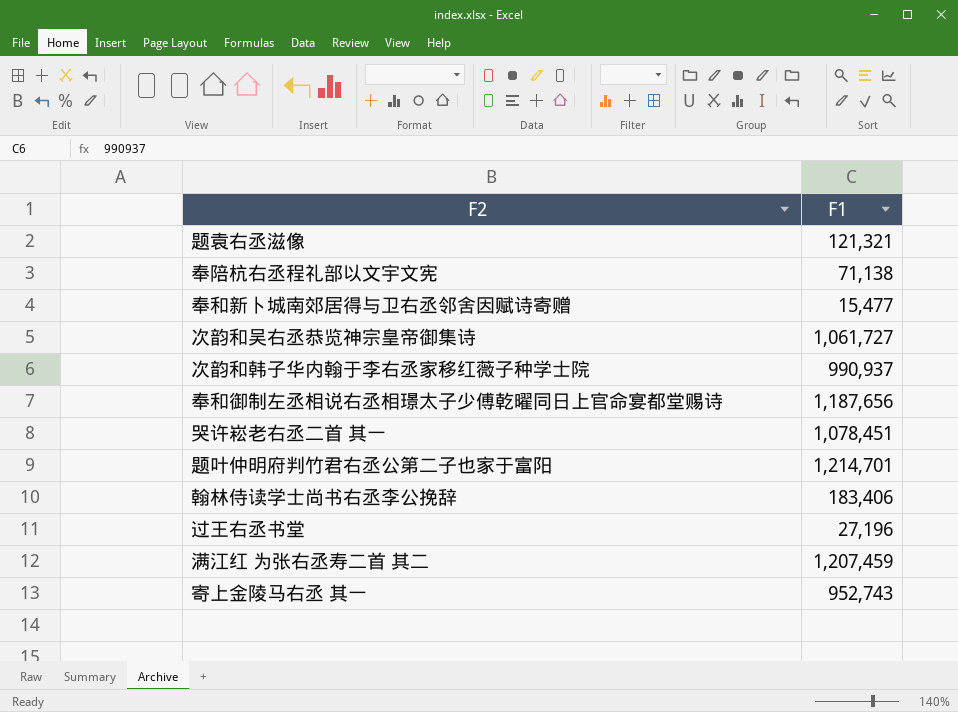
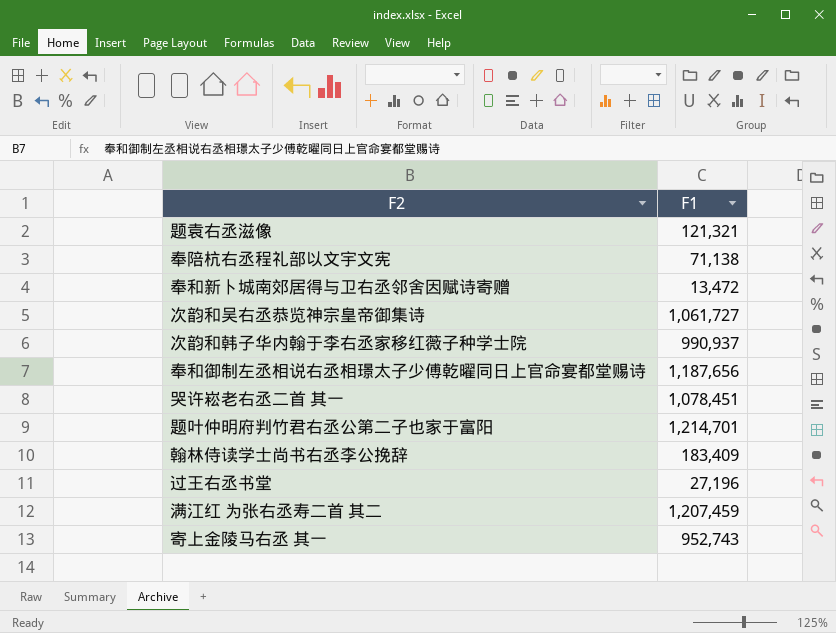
奉和新卜城南郊居得与卫右丞邻舍因赋诗寄赠 | F1: 15,477 -> 13,472
翰林侍读学士尚书右丞李公挽辞 | F1: 183,406 -> 183,409

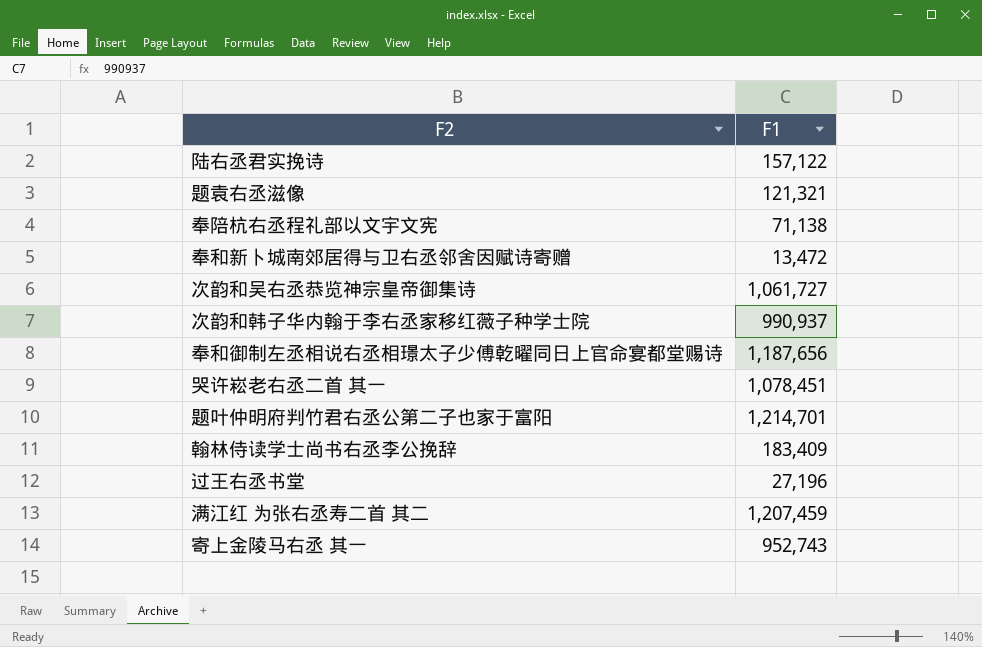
row 陆右丞君实挽诗: none -> 157,122

